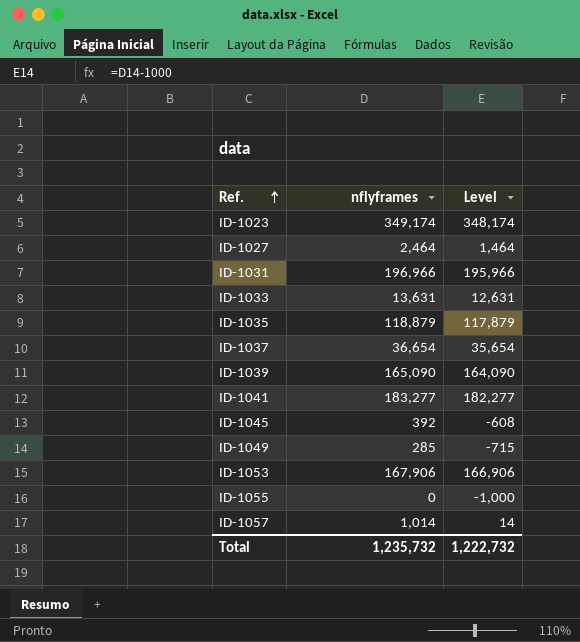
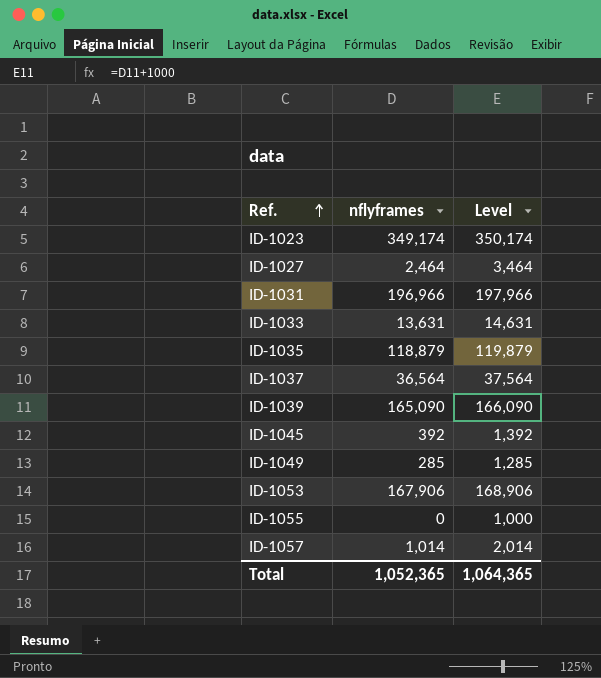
column Level | formula: [nflyframes] - 1000 -> [nflyframes] + 1000
row ID-1041: 183,277 | 182,277 -> none
ID-1037 | nflyframes: 36,654 -> 36,564
Total | nflyframes: 1,235,732 -> 1,052,365
Total | Level: 1,222,732 -> 1,064,365

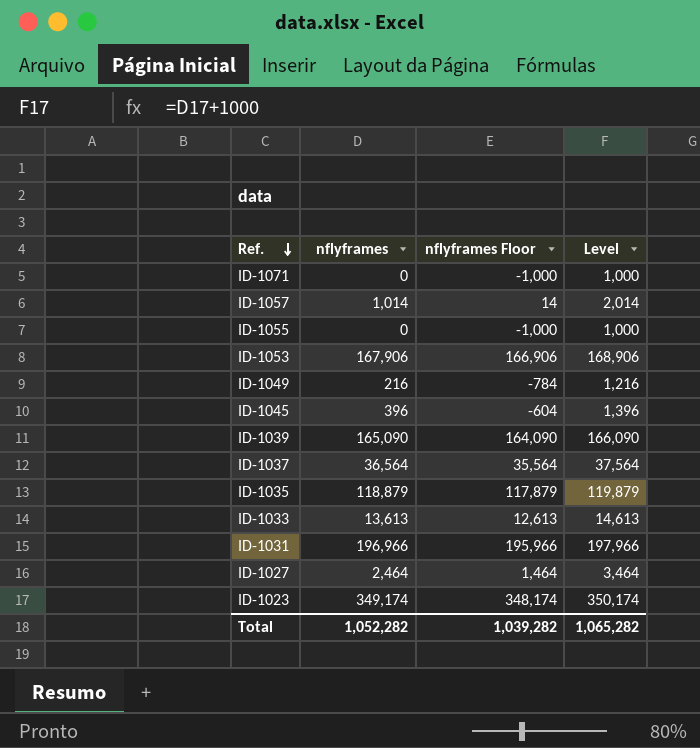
row order: Ref. ascending -> Ref. descending
column nflyframes Floor | formula: none -> [nflyframes] - 1000
row ID-1071: none -> 0 | -1,000 | 1,000
ID-1049 | nflyframes: 285 -> 216
ID-1049 | Level: 1,285 -> 1,216
ID-1045 | nflyframes: 392 -> 396
ID-1045 | Level: 1,392 -> 1,396
ID-1033 | nflyframes: 13,631 -> 13,613
ID-1033 | Level: 14,631 -> 14,613
Total | nflyframes: 1,052,365 -> 1,052,282
Total | Level: 1,064,365 -> 1,065,282

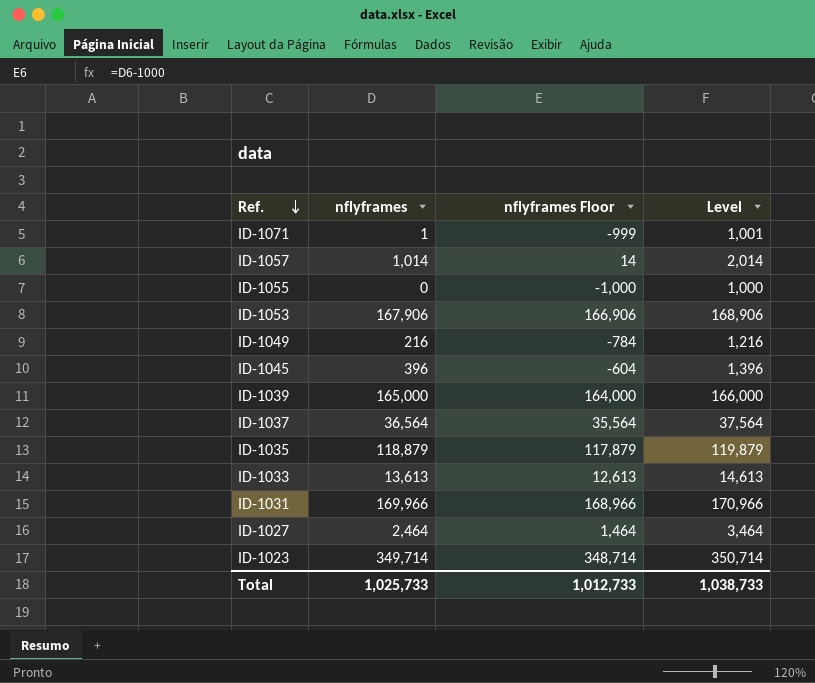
ID-1071 | nflyframes: 0 -> 1
ID-1071 | nflyframes Floor: -1,000 -> -999
ID-1071 | Level: 1,000 -> 1,001
ID-1039 | nflyframes: 165,090 -> 165,000
ID-1039 | nflyframes Floor: 164,090 -> 164,000
ID-1039 | Level: 166,090 -> 166,000
ID-1031 | nflyframes: 196,966 -> 169,966
ID-1031 | nflyframes Floor: 195,966 -> 168,966
ID-1031 | Level: 197,966 -> 170,966
ID-1023 | nflyframes: 349,174 -> 349,714
ID-1023 | nflyframes Floor: 348,174 -> 348,714
ID-1023 | Level: 350,174 -> 350,714
Total | nflyframes: 1,052,282 -> 1,025,733
Total | nflyframes Floor: 1,039,282 -> 1,012,733
Total | Level: 1,065,282 -> 1,038,733

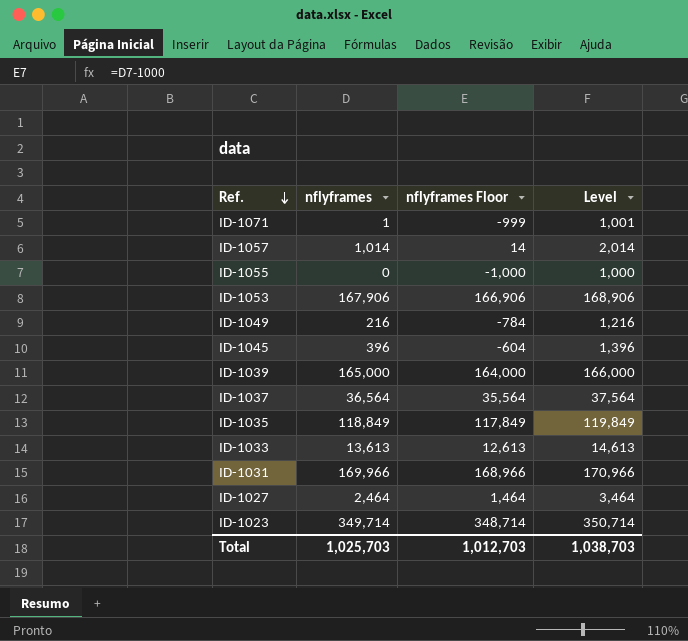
ID-1035 | nflyframes: 118,879 -> 118,849
ID-1035 | nflyframes Floor: 117,879 -> 117,849
ID-1035 | Level: 119,879 -> 119,849
Total | nflyframes: 1,025,733 -> 1,025,703
Total | nflyframes Floor: 1,012,733 -> 1,012,703
Total | Level: 1,038,733 -> 1,038,703

